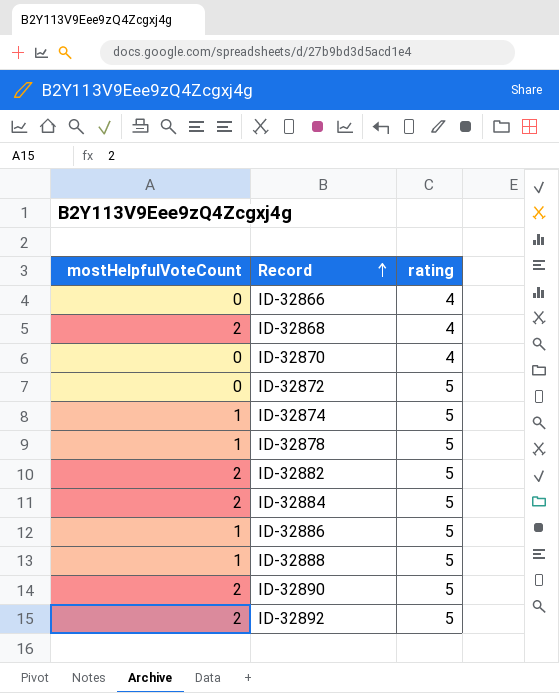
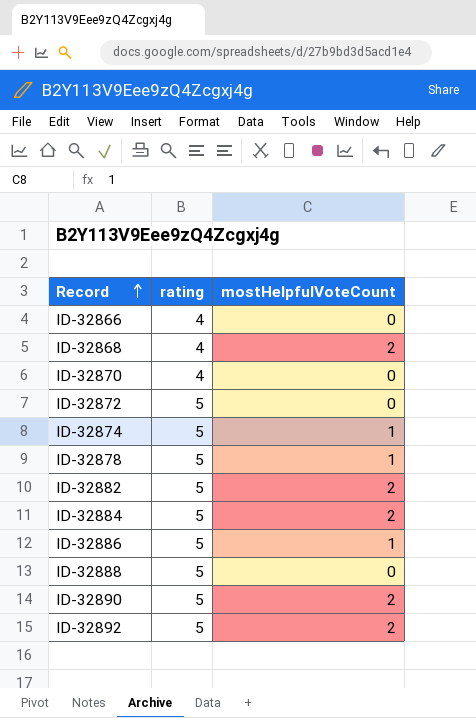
column mostHelpfulVoteCount | position: 1 -> 3
ID-32888 | mostHelpfulVoteCount: 1 -> 0

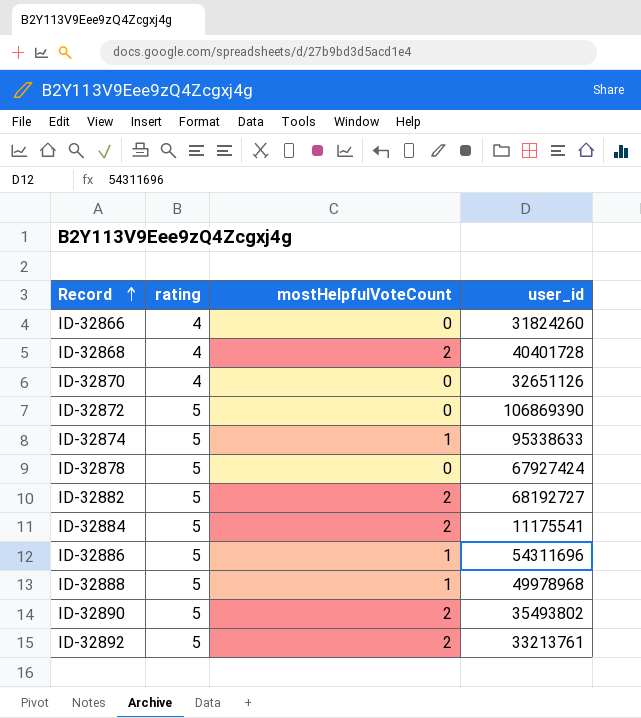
column user_id | position: none -> 4
ID-32878 | mostHelpfulVoteCount: 1 -> 0
ID-32888 | mostHelpfulVoteCount: 0 -> 1

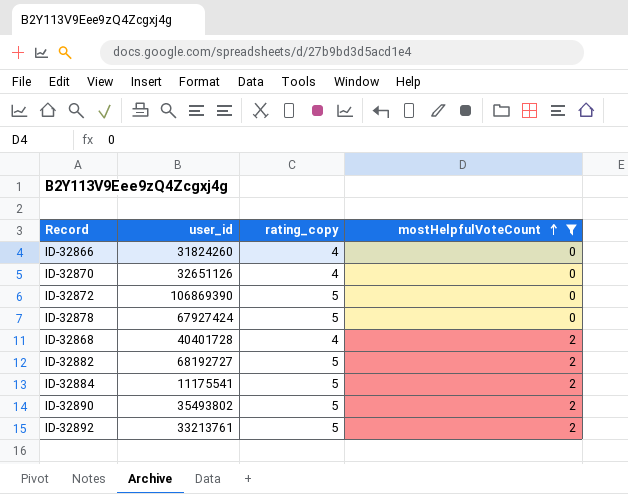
filter: none -> mostHelpfulVoteCount != 1
row order: Record ascending -> mostHelpfulVoteCount ascending
column user_id | position: 4 -> 2
column name: rating -> rating_copy

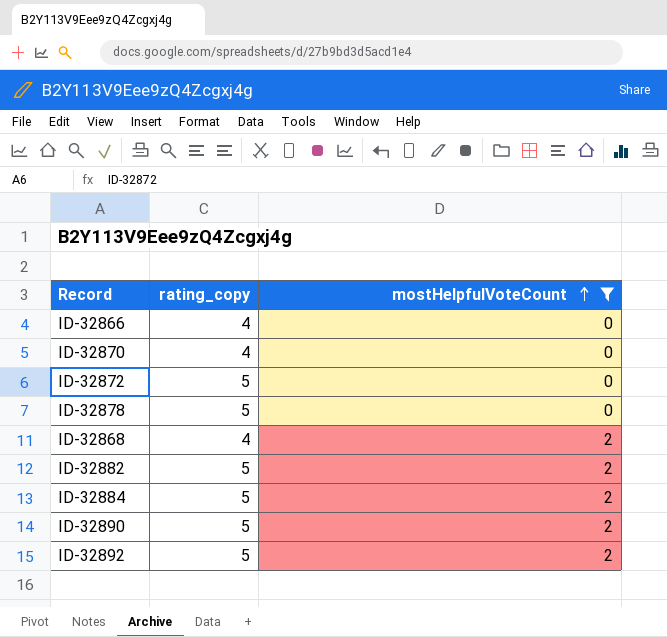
column user_id | position: 2 -> none

